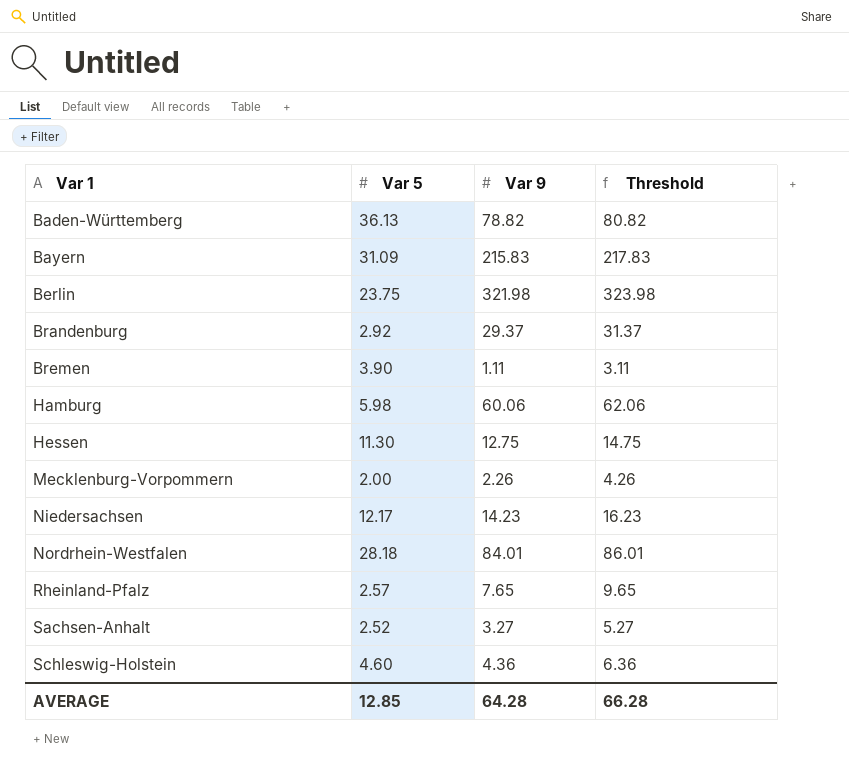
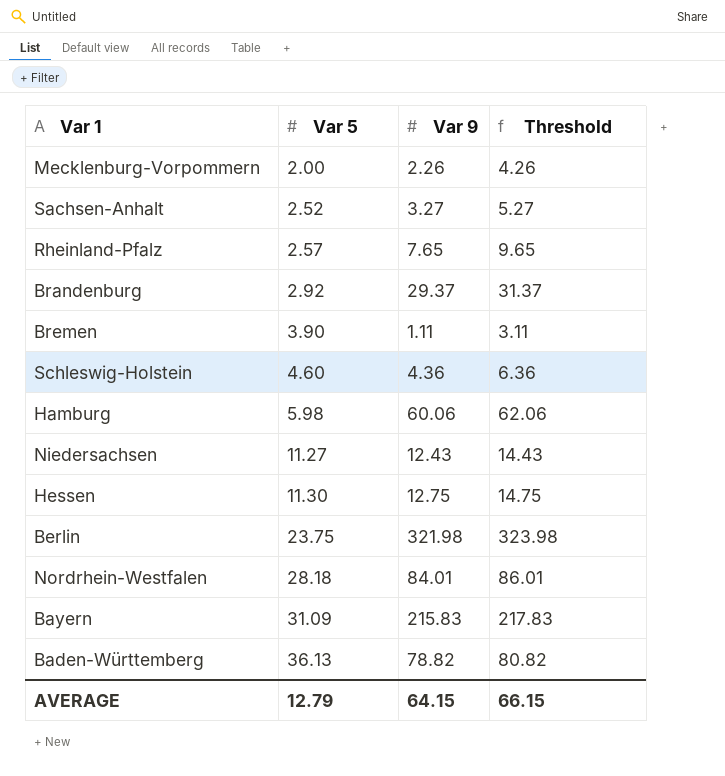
row order: Var 1 ascending -> Var 5 ascending
Niedersachsen | Var 5: 12.17 -> 11.27
Niedersachsen | Var 9: 14.23 -> 12.43
Niedersachsen | Threshold: 16.23 -> 14.43
AVERAGE | Var 5: 12.85 -> 12.79
AVERAGE | Var 9: 64.28 -> 64.15
AVERAGE | Threshold: 66.28 -> 66.15

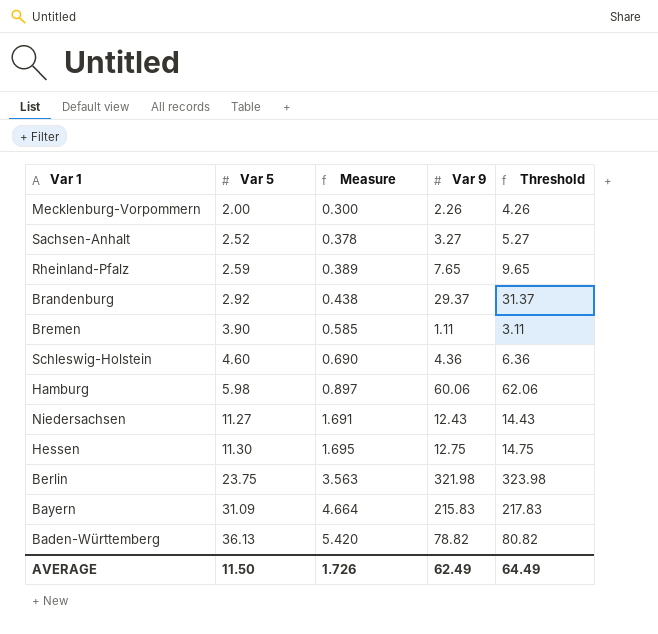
column Measure | formula: none -> [Var 5] * 0.15
row Nordrhein-Westfalen: 28.18 | 84.01 | 86.01 -> none
Rheinland-Pfalz | Var 5: 2.57 -> 2.59
AVERAGE | Var 5: 12.79 -> 11.50
AVERAGE | Var 9: 64.15 -> 62.49
AVERAGE | Threshold: 66.15 -> 64.49

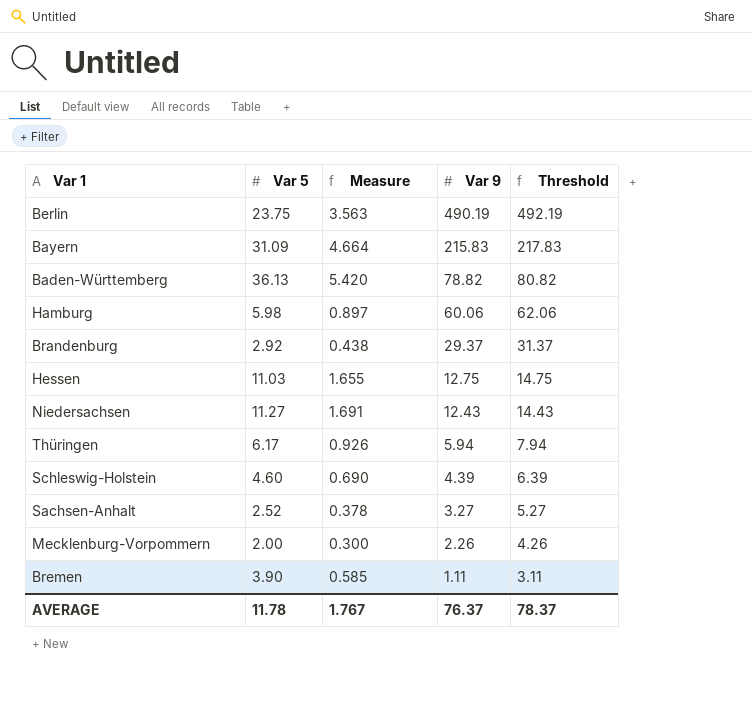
row order: Var 5 ascending -> Var 9 descending
row Rheinland-Pfalz: 2.59 | 0.389 | 7.65 | 9.65 -> none
Berlin | Var 9: 321.98 -> 490.19
Berlin | Threshold: 323.98 -> 492.19
Hessen | Var 5: 11.30 -> 11.03
Hessen | Measure: 1.695 -> 1.655
row Thüringen: none -> 6.17 | 0.926 | 5.94 | 7.94
Schleswig-Holstein | Var 9: 4.36 -> 4.39
Schleswig-Holstein | Threshold: 6.36 -> 6.39
AVERAGE | Var 5: 11.50 -> 11.78
AVERAGE | Measure: 1.726 -> 1.767
AVERAGE | Var 9: 62.49 -> 76.37
AVERAGE | Threshold: 64.49 -> 78.37

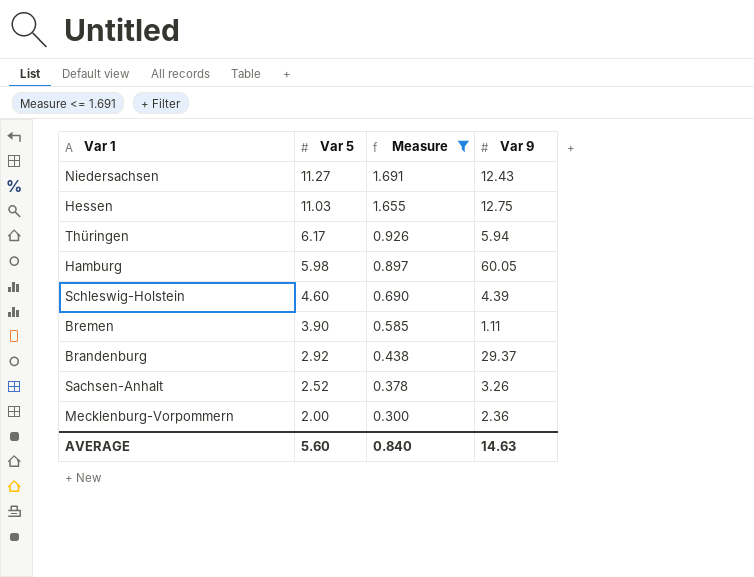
filter: none -> Measure <= 1.691
row order: Var 9 descending -> Var 5 descending
column Threshold | formula: [Var 9] + 2 -> none
Hamburg | Var 9: 60.06 -> 60.05
Sachsen-Anhalt | Var 9: 3.27 -> 3.26
Mecklenburg-Vorpommern | Var 9: 2.26 -> 2.36
AVERAGE | Var 5: 11.78 -> 5.60
AVERAGE | Measure: 1.767 -> 0.840
AVERAGE | Var 9: 76.37 -> 14.63

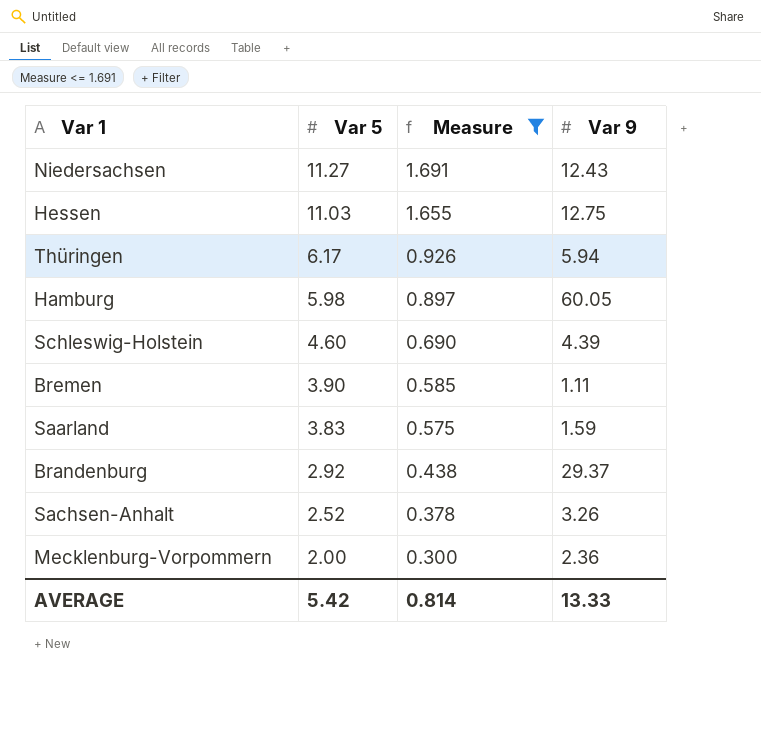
row Saarland: none -> 3.83 | 0.575 | 1.59
AVERAGE | Var 5: 5.60 -> 5.42
AVERAGE | Measure: 0.840 -> 0.814
AVERAGE | Var 9: 14.63 -> 13.33

